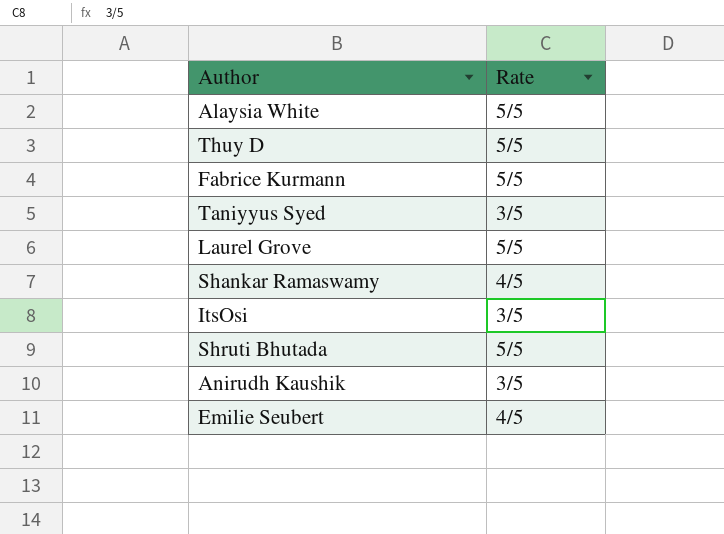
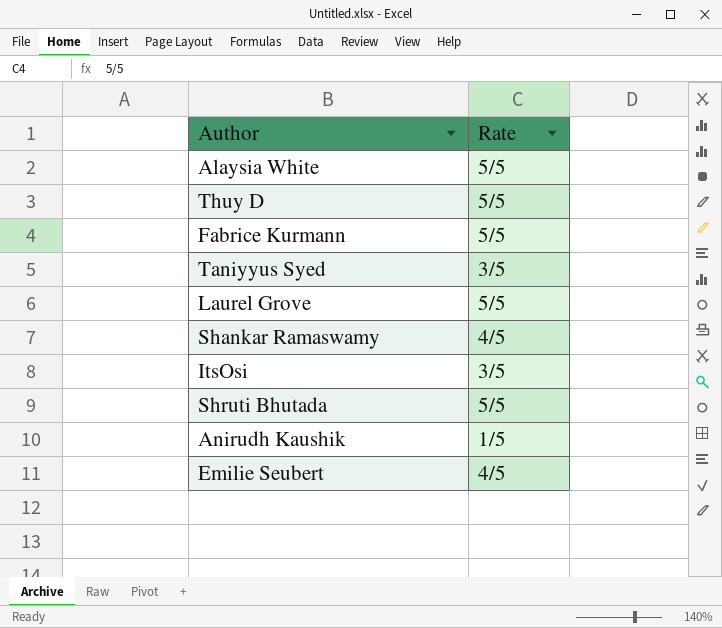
Anirudh Kaushik | Rate: 3/5 -> 1/5

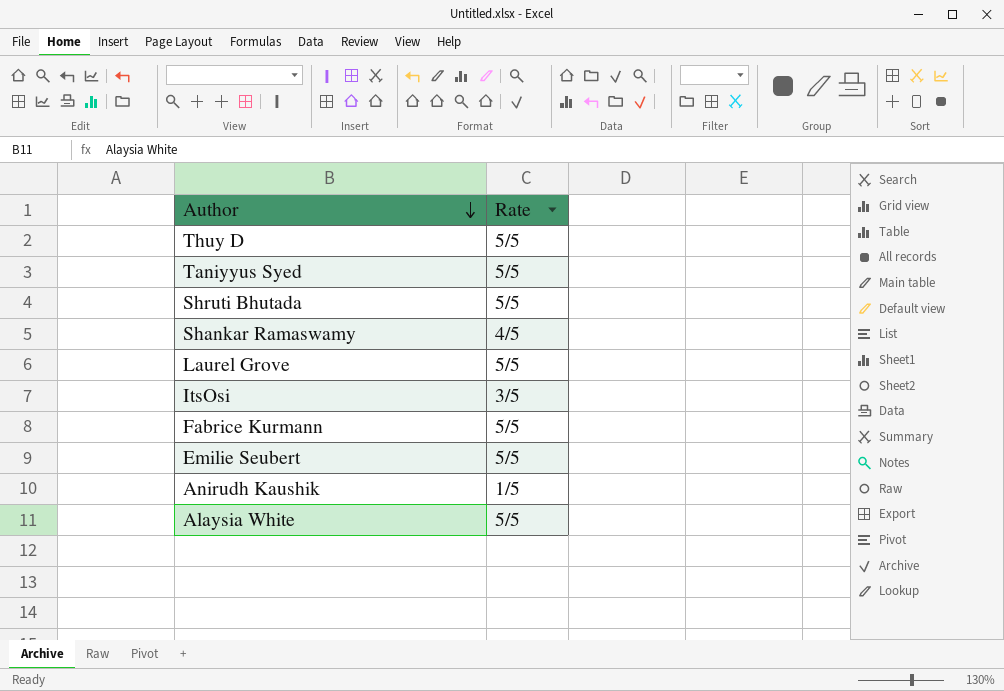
row order: none -> Author descending
Taniyyus Syed | Rate: 3/5 -> 5/5
Emilie Seubert | Rate: 4/5 -> 5/5

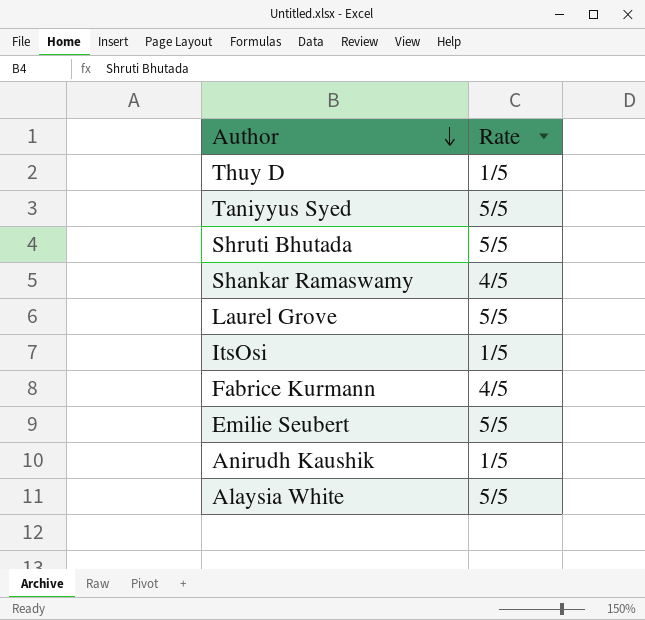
Thuy D | Rate: 5/5 -> 1/5
ItsOsi | Rate: 3/5 -> 1/5
Fabrice Kurmann | Rate: 5/5 -> 4/5

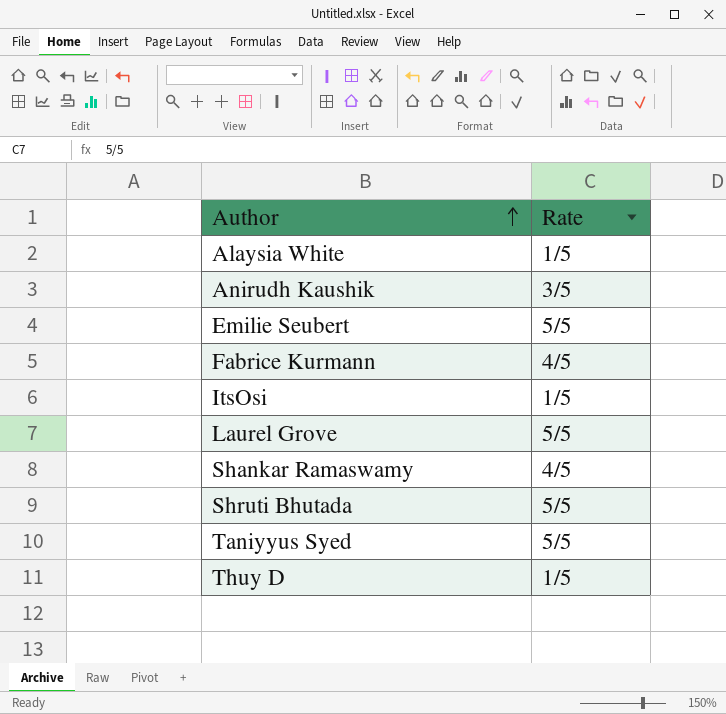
row order: Author descending -> Author ascending
Alaysia White | Rate: 5/5 -> 1/5
Anirudh Kaushik | Rate: 1/5 -> 3/5

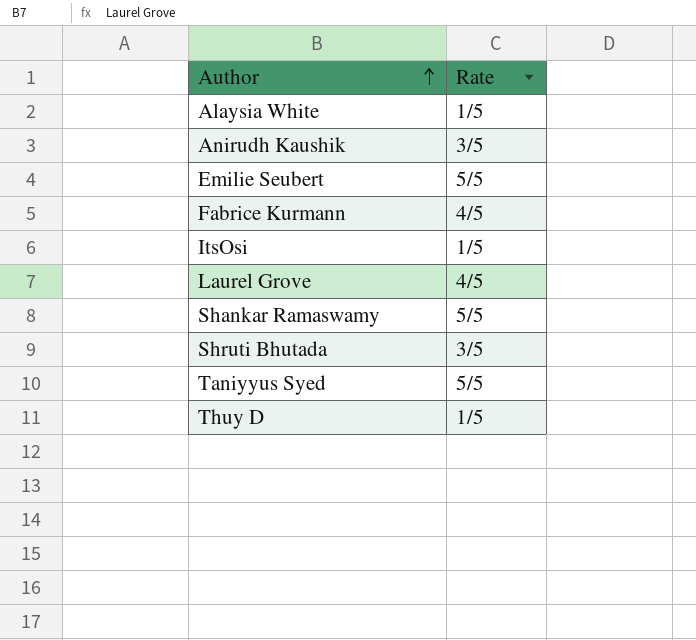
Laurel Grove | Rate: 5/5 -> 4/5
Shankar Ramaswamy | Rate: 4/5 -> 5/5
Shruti Bhutada | Rate: 5/5 -> 3/5

